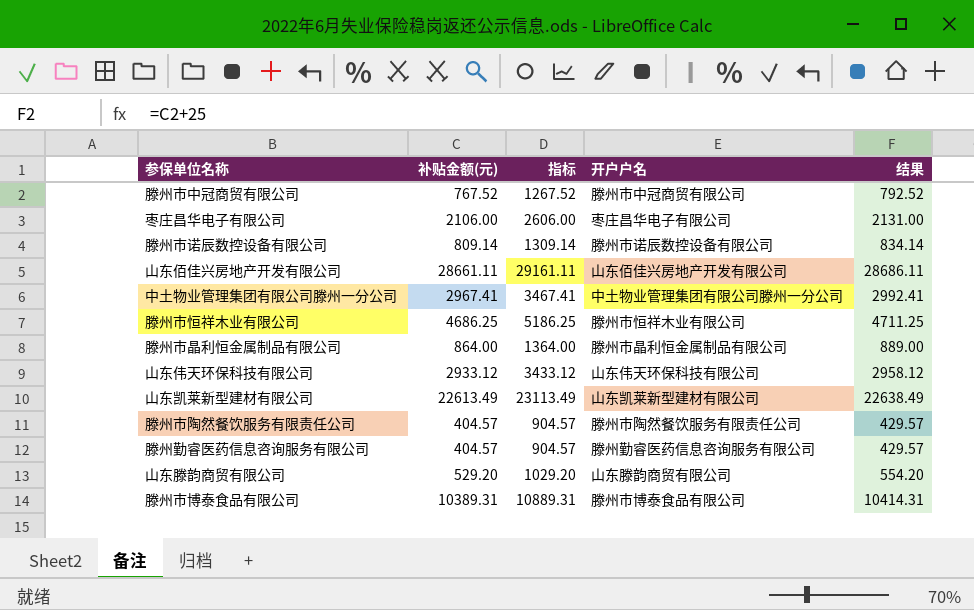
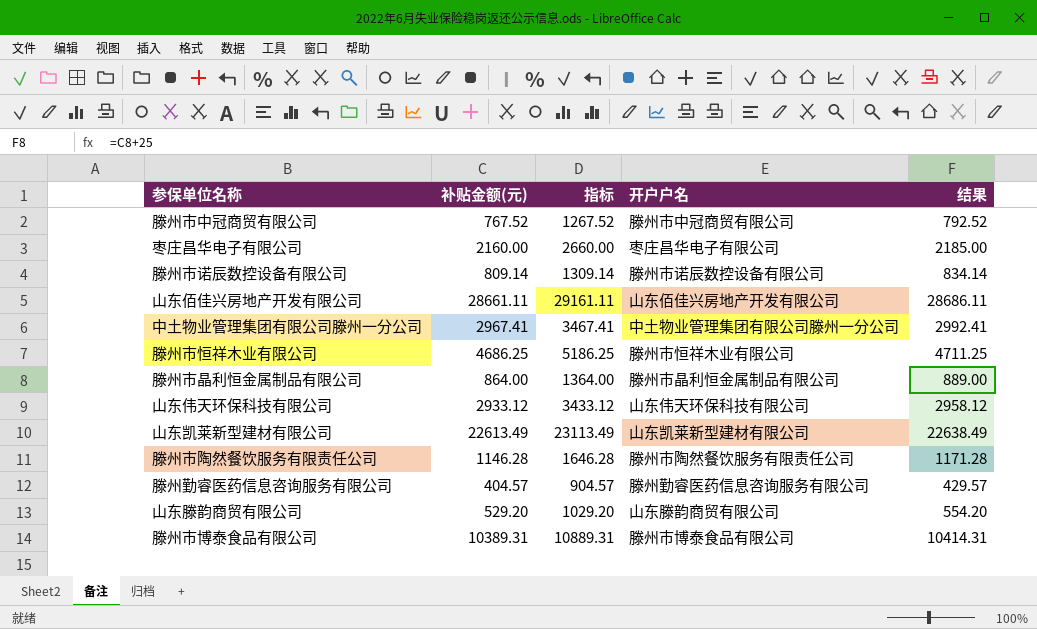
枣庄昌华电子有限公司 | 补贴金额(元): 2106.00 -> 2160.00
枣庄昌华电子有限公司 | 指标: 2606.00 -> 2660.00
枣庄昌华电子有限公司 | 结果: 2131.00 -> 2185.00
滕州市陶然餐饮服务有限责任公司 | 补贴金额(元): 404.57 -> 1146.28
滕州市陶然餐饮服务有限责任公司 | 指标: 904.57 -> 1646.28
滕州市陶然餐饮服务有限责任公司 | 结果: 429.57 -> 1171.28

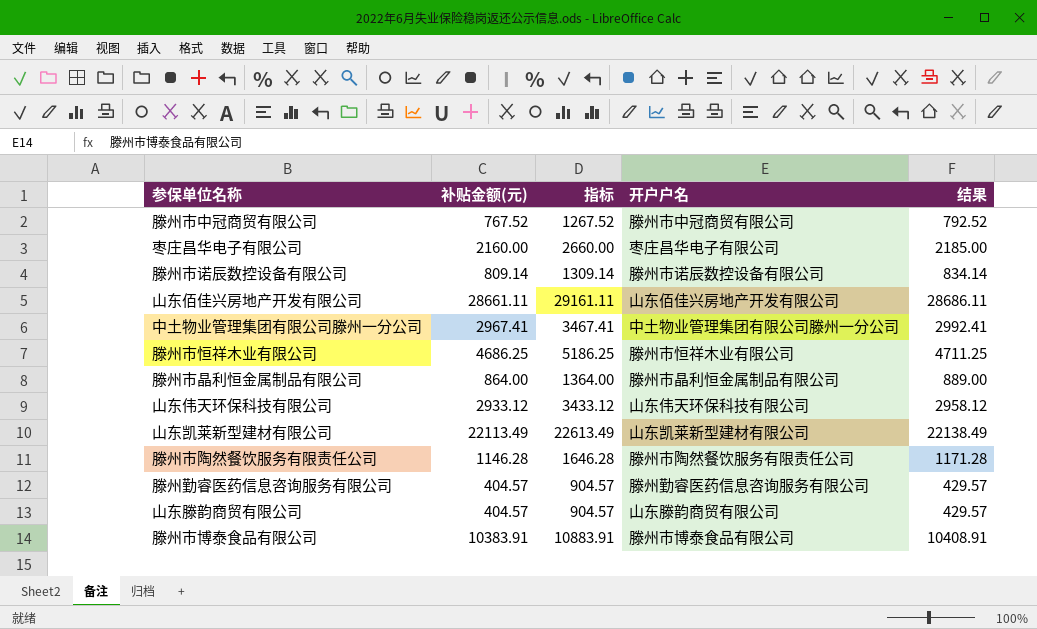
山东凯莱新型建材有限公司 | 补贴金额(元): 22613.49 -> 22113.49
山东凯莱新型建材有限公司 | 指标: 23113.49 -> 22613.49
山东凯莱新型建材有限公司 | 结果: 22638.49 -> 22138.49
山东滕韵商贸有限公司 | 补贴金额(元): 529.20 -> 404.57
山东滕韵商贸有限公司 | 指标: 1029.20 -> 904.57
山东滕韵商贸有限公司 | 结果: 554.20 -> 429.57
滕州市博泰食品有限公司 | 补贴金额(元): 10389.31 -> 10383.91
滕州市博泰食品有限公司 | 指标: 10889.31 -> 10883.91
滕州市博泰食品有限公司 | 结果: 10414.31 -> 10408.91

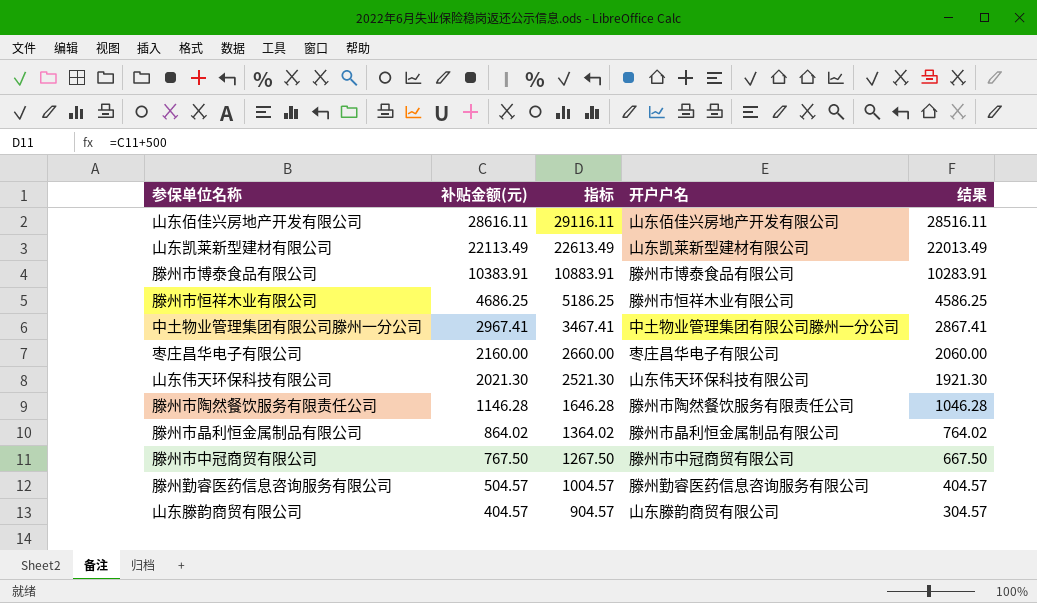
row order: none -> 补贴金额(元) descending
column 结果 | formula: [补贴金额(元)] + 25 -> [补贴金额(元)] - 100
row 滕州市诺辰数控设备有限公司: 809.14 | 1309.14 | 滕州市诺辰数控设备有限公司 | 834.14 -> none
山东佰佳兴房地产开发有限公司 | 补贴金额(元): 28661.11 -> 28616.11
山东佰佳兴房地产开发有限公司 | 指标: 29161.11 -> 29116.11
山东伟天环保科技有限公司 | 补贴金额(元): 2933.12 -> 2021.30
山东伟天环保科技有限公司 | 指标: 3433.12 -> 2521.30
滕州市晶利恒金属制品有限公司 | 补贴金额(元): 864.00 -> 864.02
滕州市晶利恒金属制品有限公司 | 指标: 1364.00 -> 1364.02
滕州市中冠商贸有限公司 | 补贴金额(元): 767.52 -> 767.50
滕州市中冠商贸有限公司 | 指标: 1267.52 -> 1267.50
滕州勤睿医药信息咨询服务有限公司 | 补贴金额(元): 404.57 -> 504.57
滕州勤睿医药信息咨询服务有限公司 | 指标: 904.57 -> 1004.57

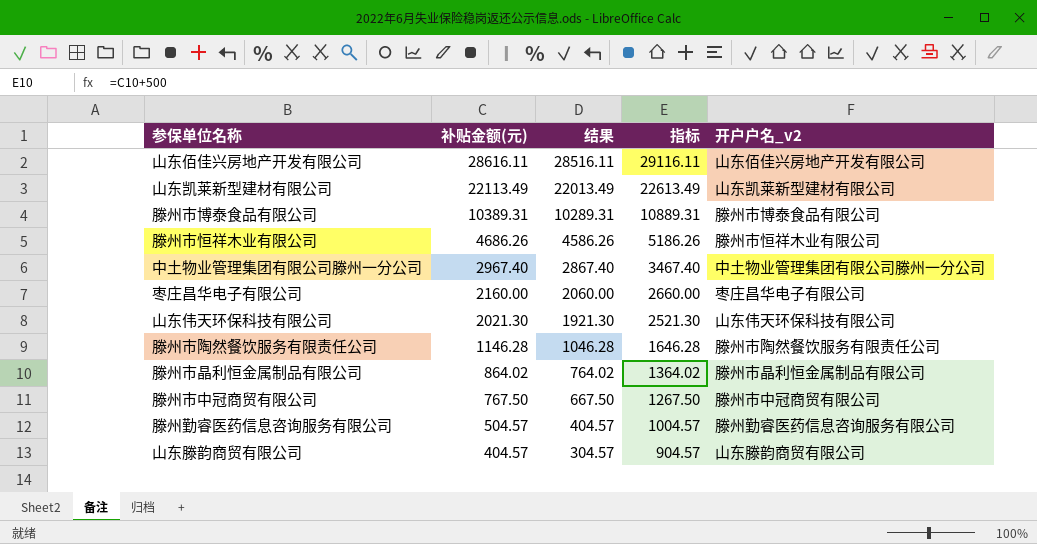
column 结果 | position: 5 -> 3
column name: 开户户名 -> 开户户名_v2
滕州市博泰食品有限公司 | 补贴金额(元): 10383.91 -> 10389.31
滕州市博泰食品有限公司 | 结果: 10283.91 -> 10289.31
滕州市博泰食品有限公司 | 指标: 10883.91 -> 10889.31
滕州市恒祥木业有限公司 | 补贴金额(元): 4686.25 -> 4686.26
滕州市恒祥木业有限公司 | 结果: 4586.25 -> 4586.26
滕州市恒祥木业有限公司 | 指标: 5186.25 -> 5186.26
中土物业管理集团有限公司滕州一分公司 | 补贴金额(元): 2967.41 -> 2967.40
中土物业管理集团有限公司滕州一分公司 | 结果: 2867.41 -> 2867.40
中土物业管理集团有限公司滕州一分公司 | 指标: 3467.41 -> 3467.40

